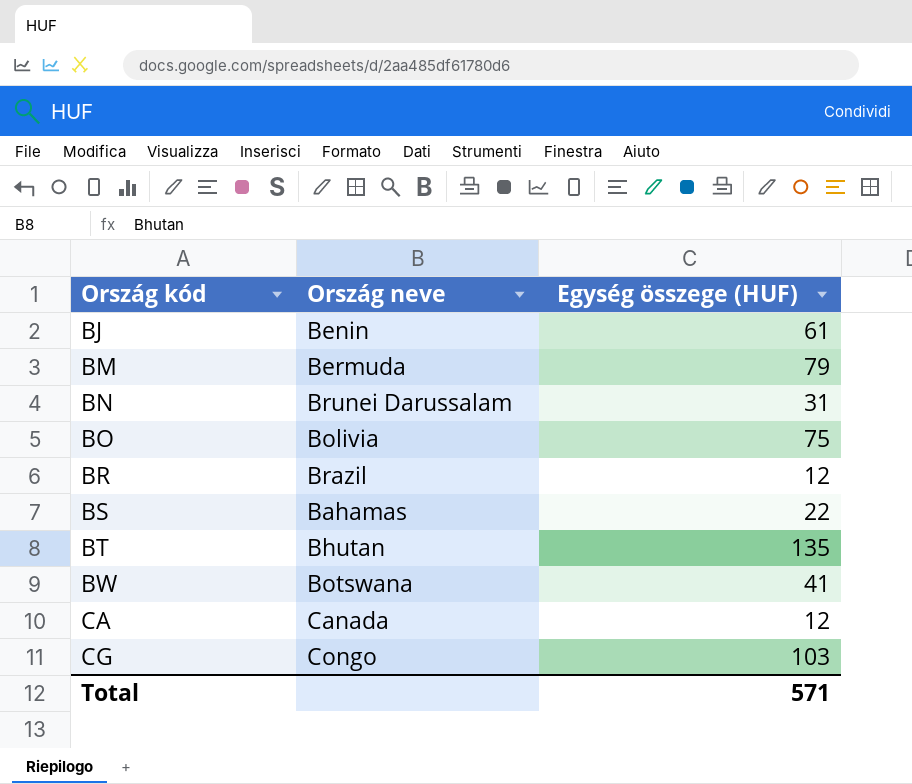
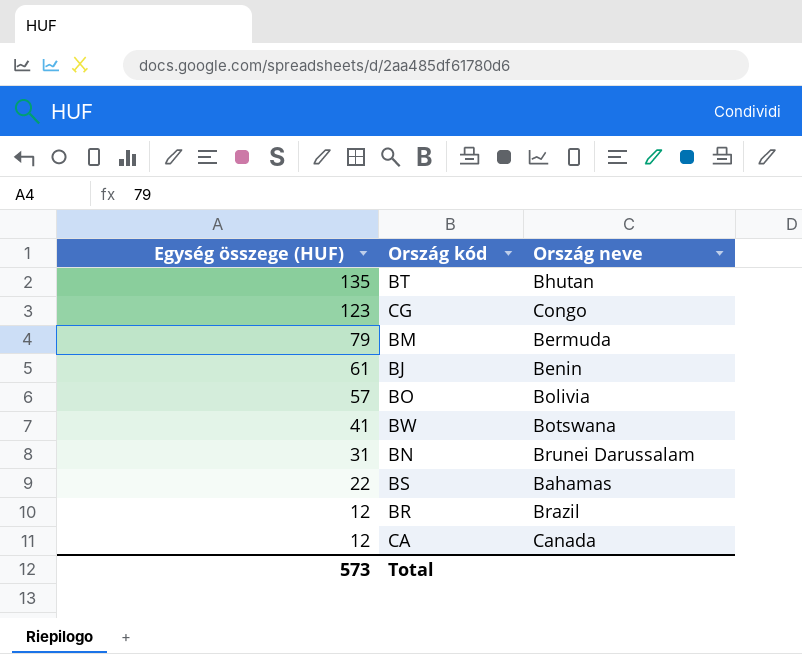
row order: Ország kód ascending -> Egység összege (HUF) descending
column Egység összege (HUF) | position: 3 -> 1
CG | Egység összege (HUF): 103 -> 123
BO | Egység összege (HUF): 75 -> 57
Total | Egység összege (HUF): 571 -> 573

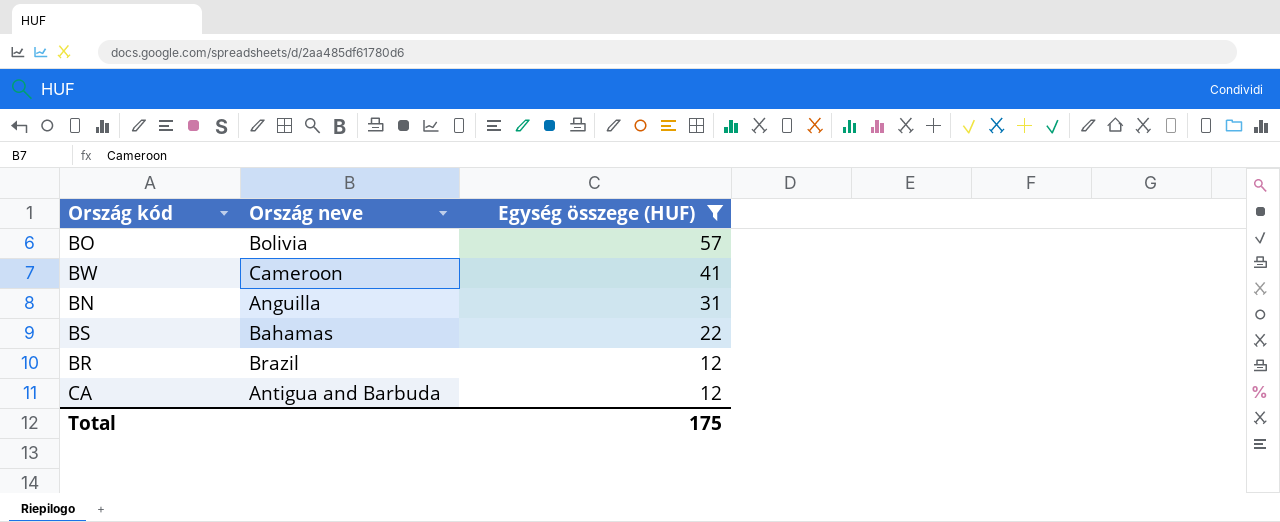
filter: none -> Egység összege (HUF) <= 57
column Egység összege (HUF) | position: 1 -> 3
BW | Ország neve: Botswana -> Cameroon
BN | Ország neve: Brunei Darussalam -> Anguilla
CA | Ország neve: Canada -> Antigua and Barbuda
Total | Egység összege (HUF): 573 -> 175

